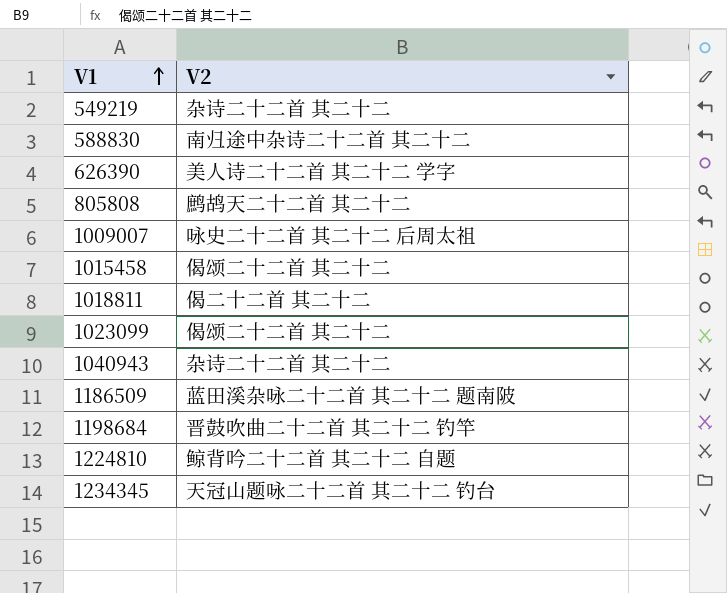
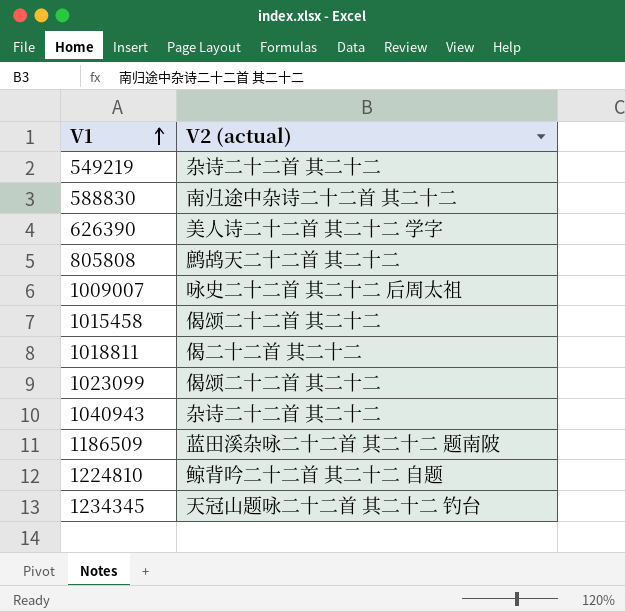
column name: V2 -> V2 (actual)
row 1198684: 晋鼓吹曲二十二首 其二十二 钓竿 -> none

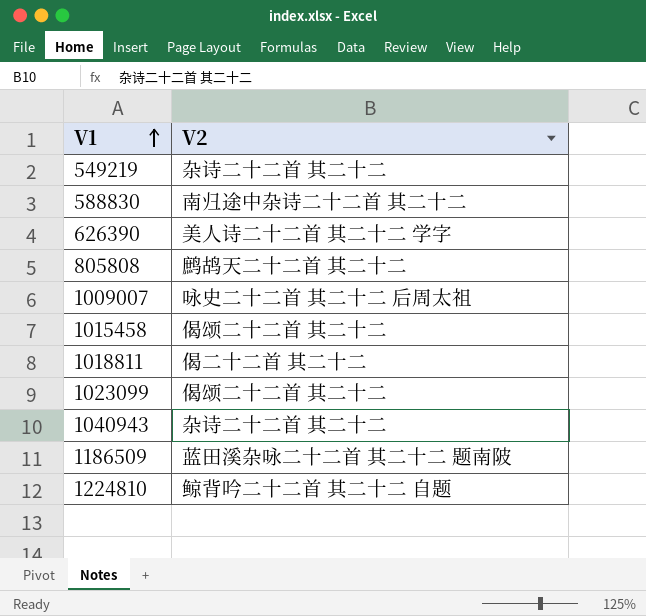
column name: V2 (actual) -> V2
row 1234345: 天冠山题咏二十二首 其二十二 钓台 -> none

